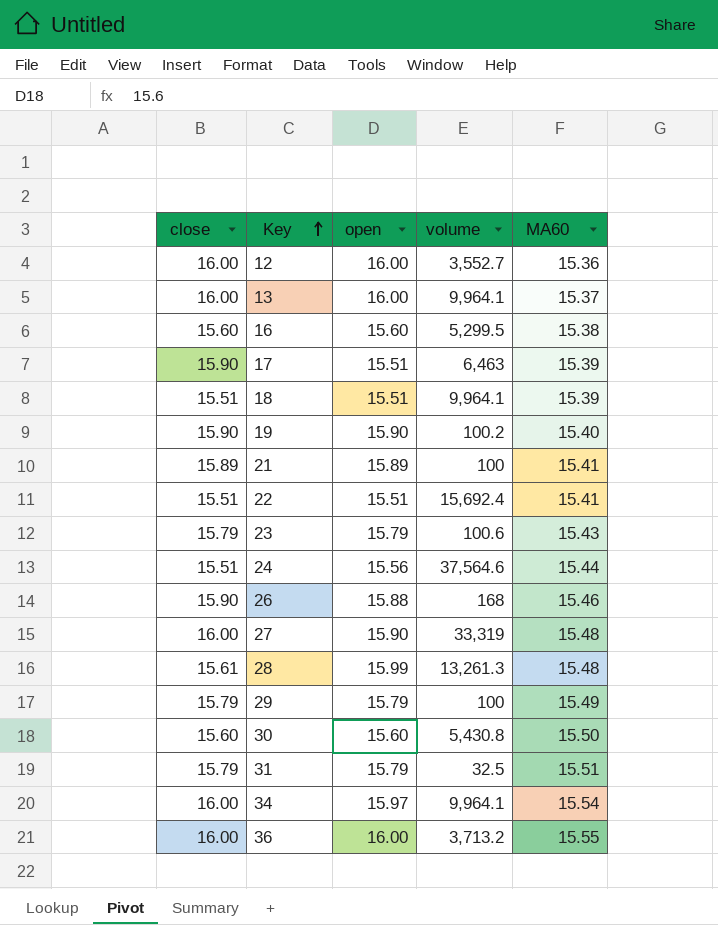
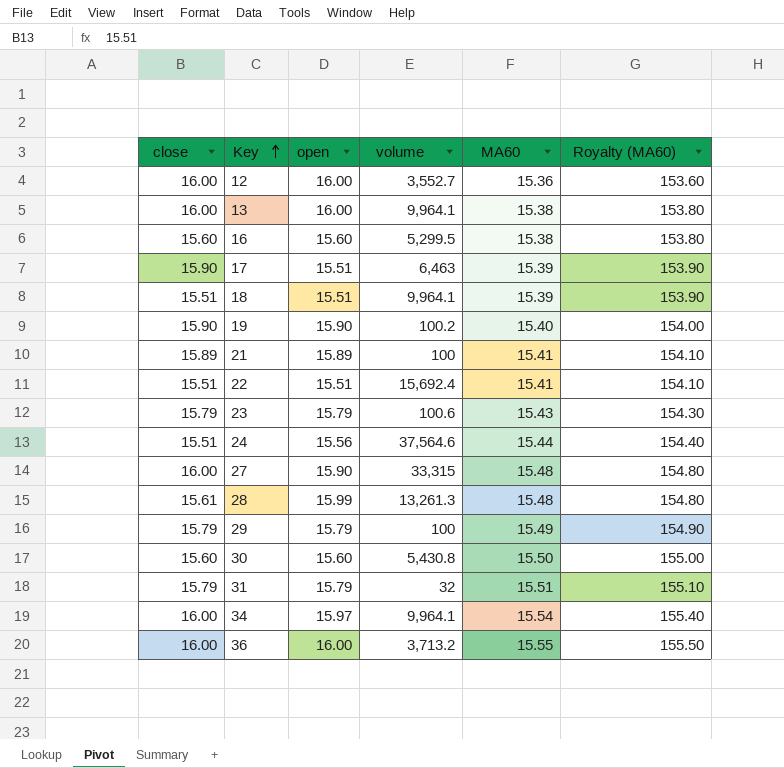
column Royalty (MA60) | formula: none -> [MA60] * 10
row 26: 15.90 | 15.88 | 168 | 15.46 -> none
13 | MA60: 15.37 -> 15.38
27 | volume: 33,319 -> 33,315
31 | volume: 32.5 -> 32

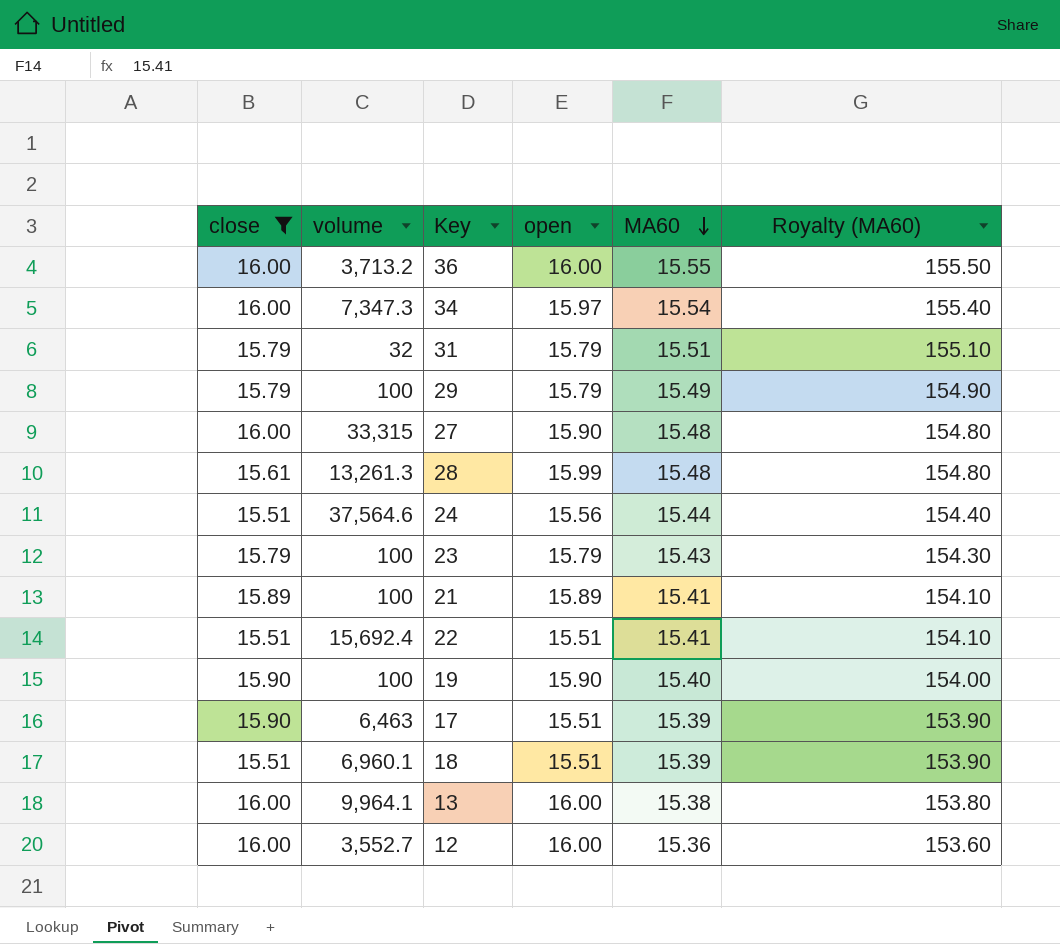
filter: none -> close != 15.60
row order: Key ascending -> MA60 descending
column volume | position: 4 -> 2
34 | volume: 9,964.1 -> 7,347.3
23 | volume: 100.6 -> 100
19 | volume: 100.2 -> 100
18 | volume: 9,964.1 -> 6,960.1

